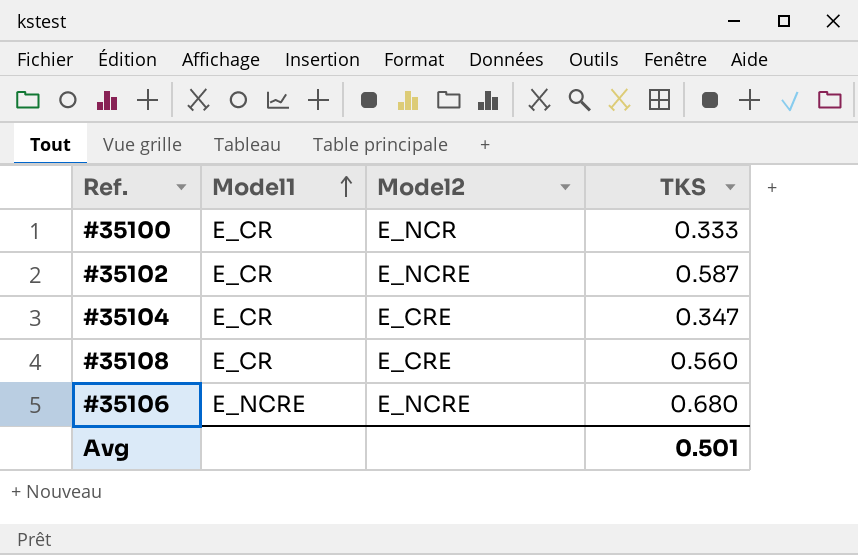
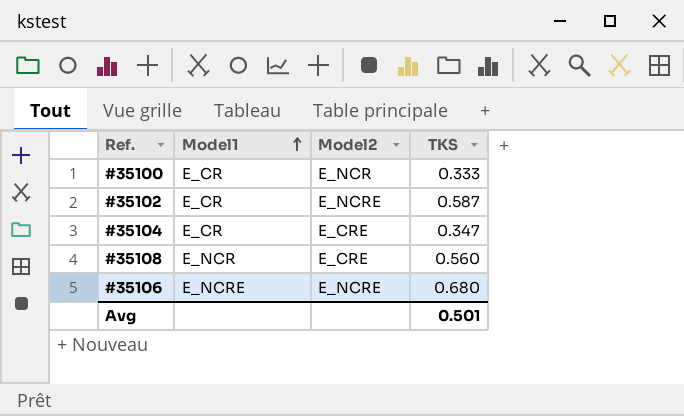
#35108 | Model1: E_CR -> E_NCR

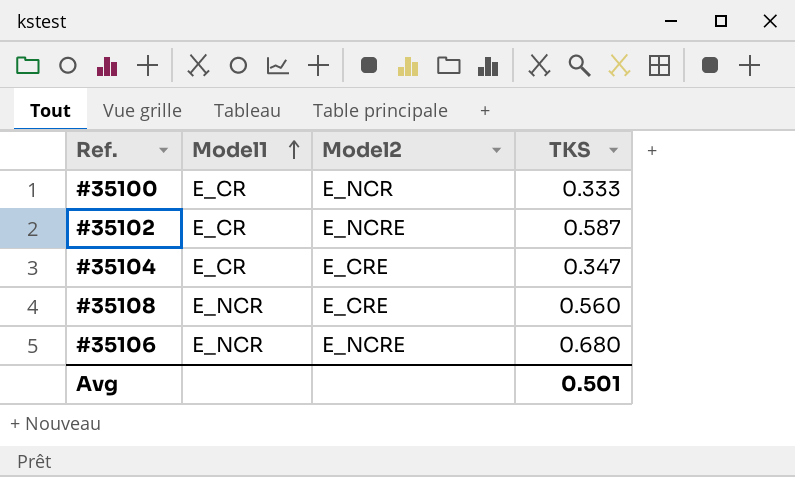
#35106 | Model1: E_NCRE -> E_NCR

